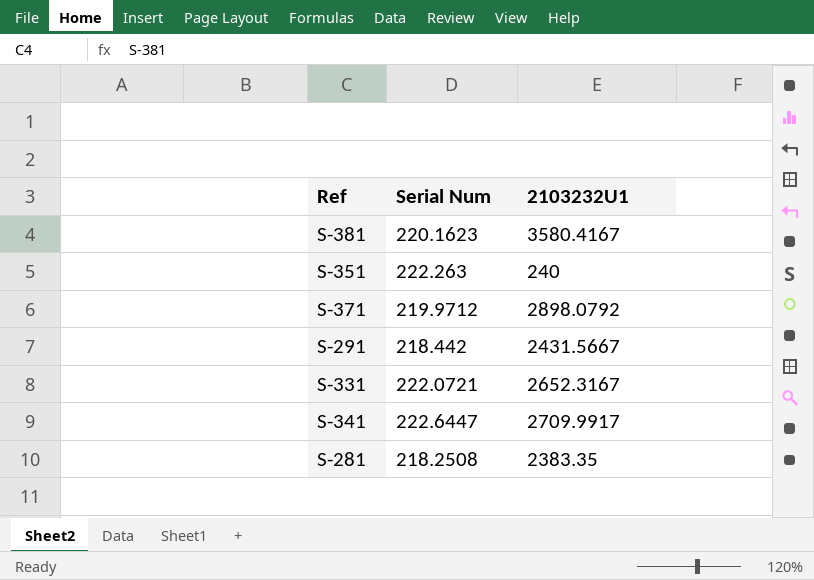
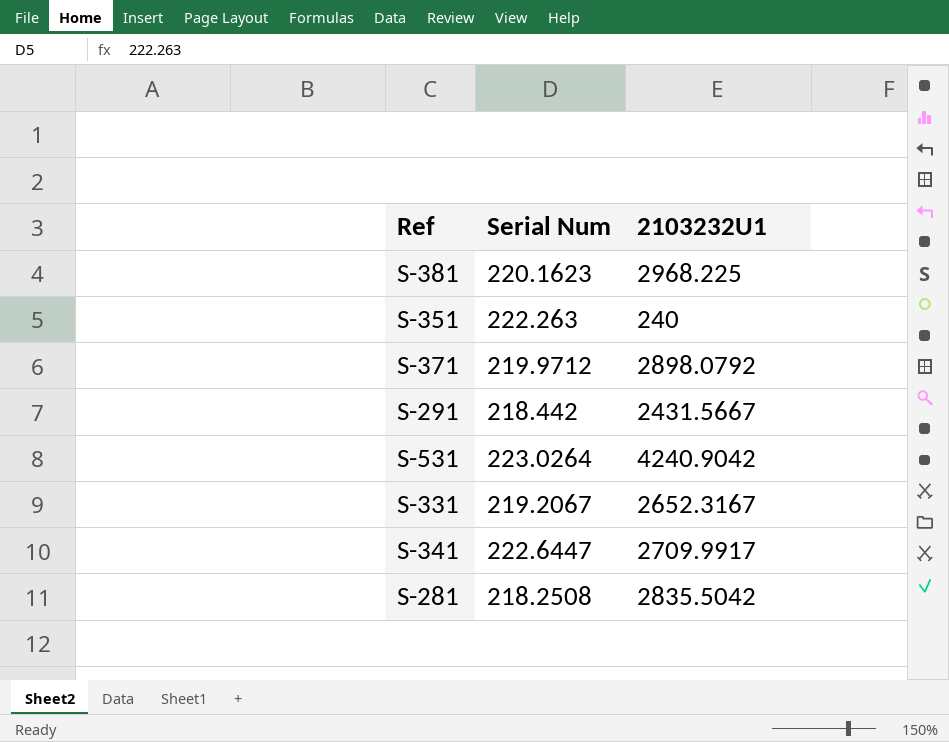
S-381 | 2103232U1: 3580.4167 -> 2968.225
row S-531: none -> 223.0264 | 4240.9042
S-331 | Serial Num: 222.0721 -> 219.2067
S-281 | 2103232U1: 2383.35 -> 2835.5042

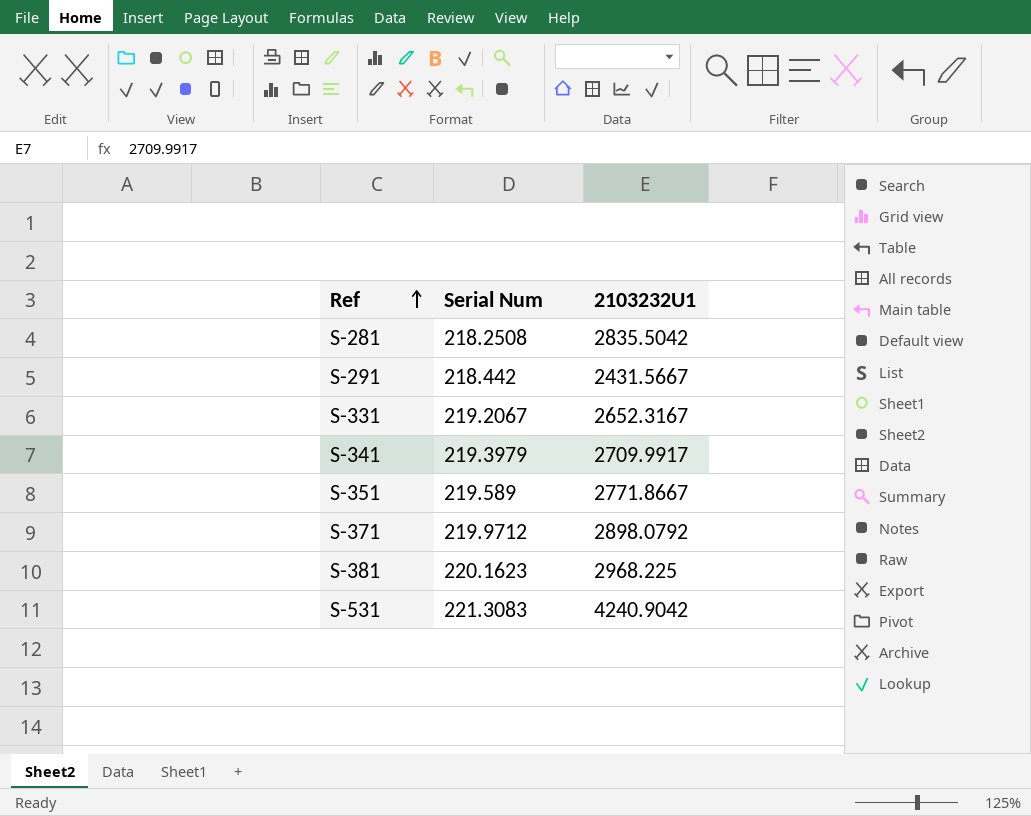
row order: none -> Ref ascending
S-341 | Serial Num: 222.6447 -> 219.3979
S-351 | Serial Num: 222.263 -> 219.589
S-351 | 2103232U1: 240 -> 2771.8667
S-531 | Serial Num: 223.0264 -> 221.3083

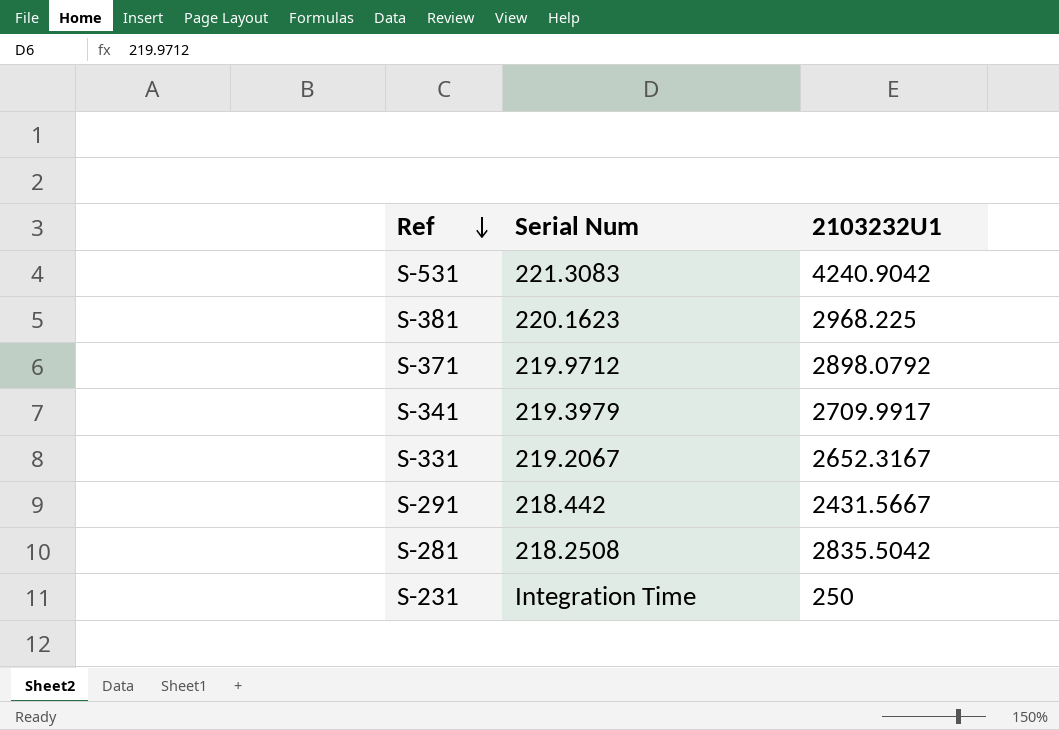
row order: Ref ascending -> Ref descending
row S-351: 219.589 | 2771.8667 -> none
row S-231: none -> Integration Time | 250

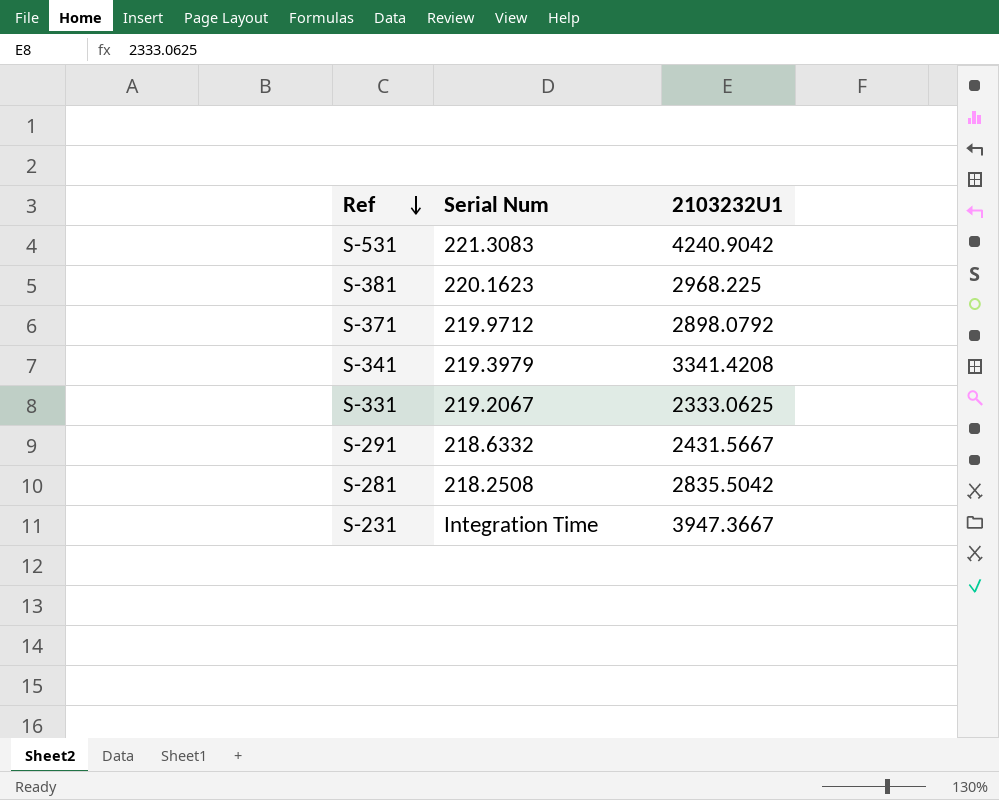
S-341 | 2103232U1: 2709.9917 -> 3341.4208
S-331 | 2103232U1: 2652.3167 -> 2333.0625
S-291 | Serial Num: 218.442 -> 218.6332
S-231 | 2103232U1: 250 -> 3947.3667

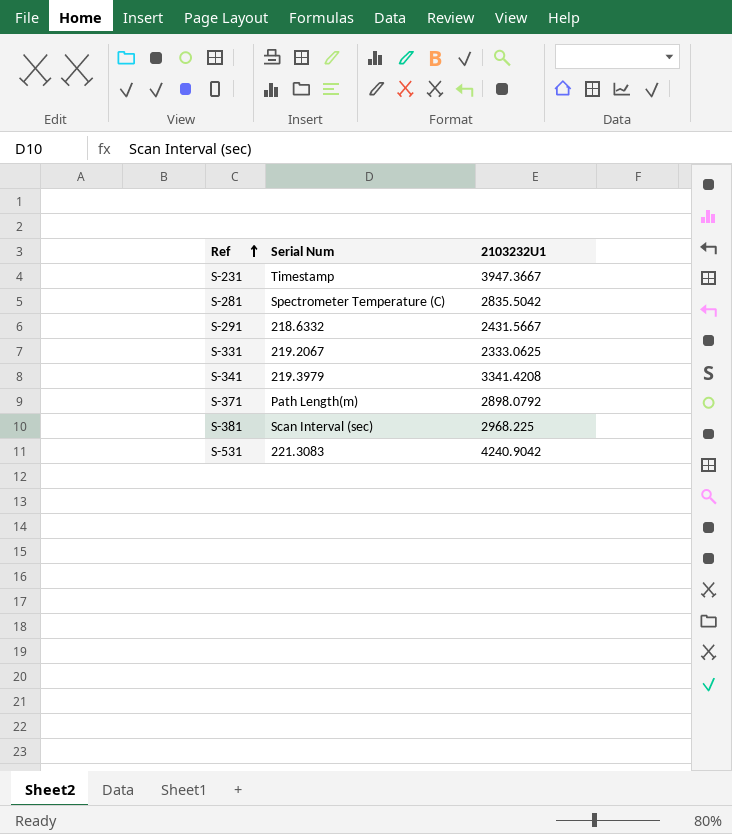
row order: Ref descending -> Ref ascending
S-231 | Serial Num: Integration Time -> Timestamp
S-281 | Serial Num: 218.2508 -> Spectrometer Temperature (C)
S-371 | Serial Num: 219.9712 -> Path Length(m)
S-381 | Serial Num: 220.1623 -> Scan Interval (sec)

